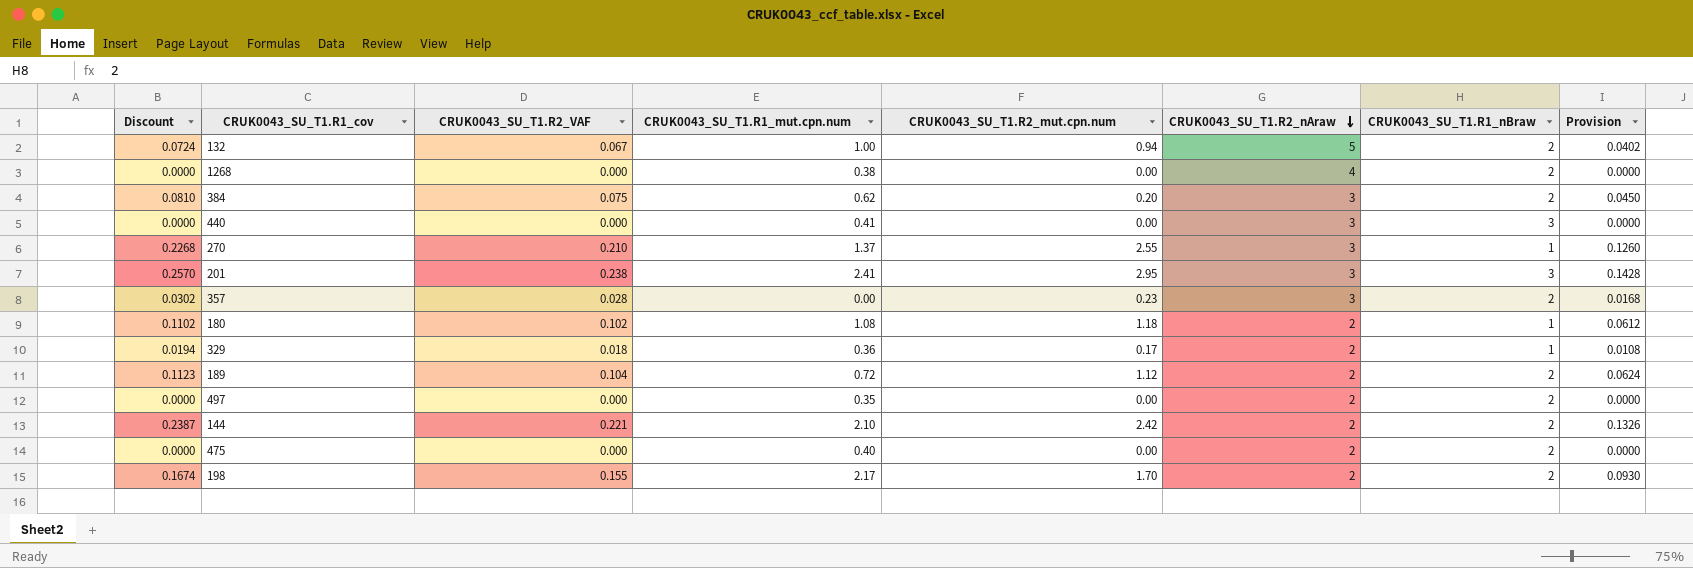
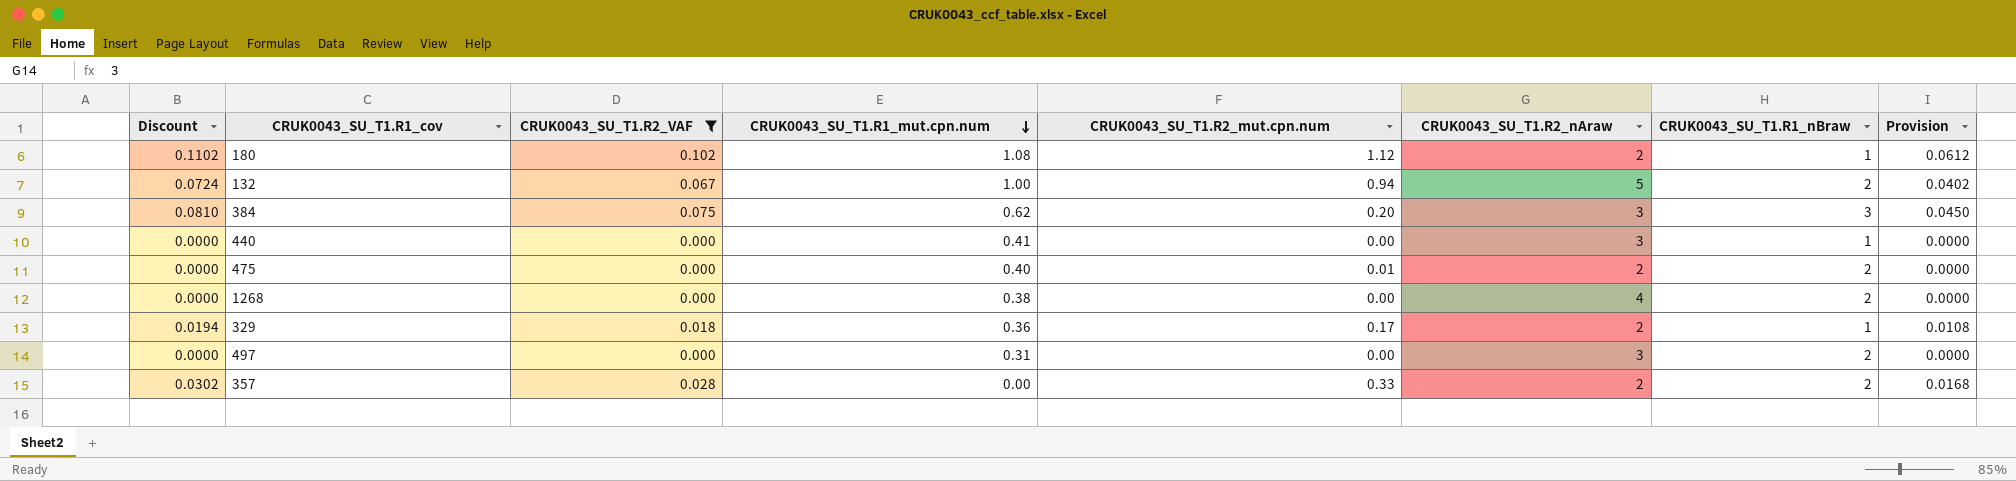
filter: none -> CRUK0043_SU_T1.R2_VAF <= 0.102
row order: CRUK0043_SU_T1.R2_nAraw descending -> CRUK0043_SU_T1.R1_mut.cpn.num descending
180 | CRUK0043_SU_T1.R2_mut.cpn.num: 1.18 -> 1.12
384 | CRUK0043_SU_T1.R1_nBraw: 2 -> 3
440 | CRUK0043_SU_T1.R1_nBraw: 3 -> 1
475 | CRUK0043_SU_T1.R2_mut.cpn.num: 0.00 -> 0.01
497 | CRUK0043_SU_T1.R1_mut.cpn.num: 0.35 -> 0.31
497 | CRUK0043_SU_T1.R2_nAraw: 2 -> 3
357 | CRUK0043_SU_T1.R2_mut.cpn.num: 0.23 -> 0.33
357 | CRUK0043_SU_T1.R2_nAraw: 3 -> 2

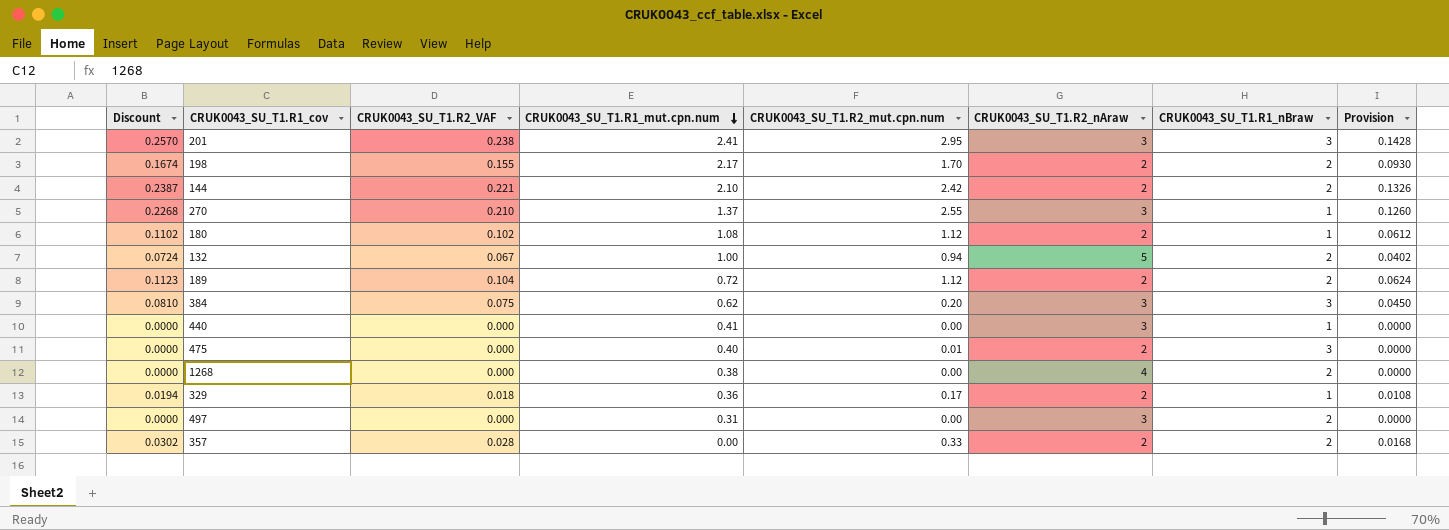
filter: CRUK0043_SU_T1.R2_VAF <= 0.102 -> none
475 | CRUK0043_SU_T1.R1_nBraw: 2 -> 3

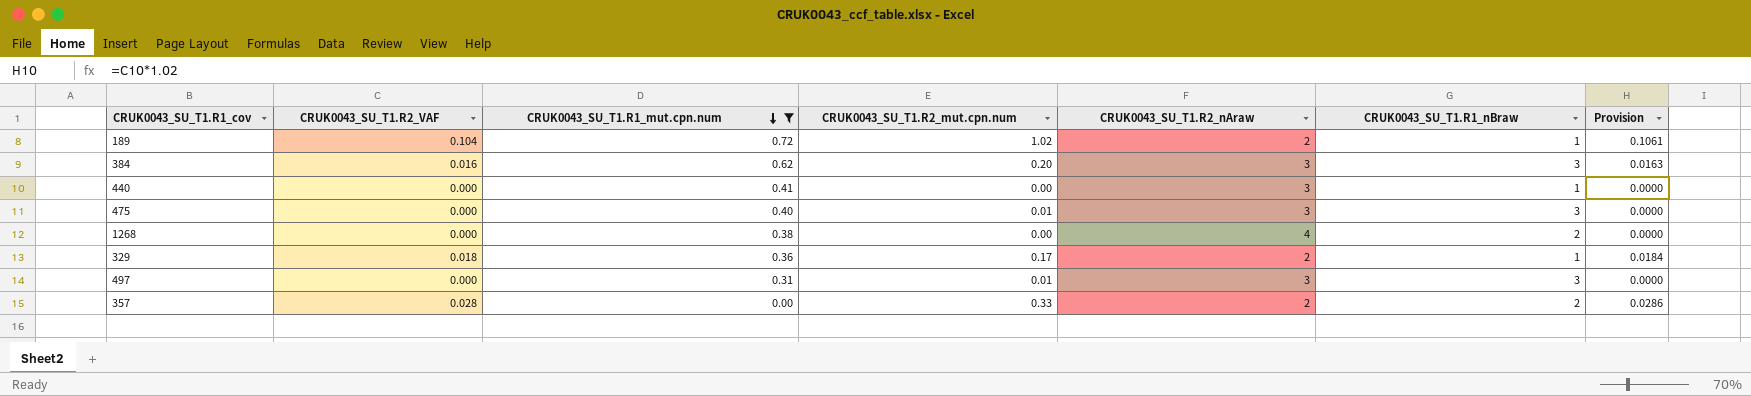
filter: none -> CRUK0043_SU_T1.R1_mut.cpn.num <= 0.72
column Discount | formula: [CRUK0043_SU_T1.R2_VAF] * 1.08 -> none
column Provision | formula: [CRUK0043_SU_T1.R2_VAF] * 0.6 -> [CRUK0043_SU_T1.R2_VAF] * 1.02
189 | CRUK0043_SU_T1.R2_mut.cpn.num: 1.12 -> 1.02
189 | CRUK0043_SU_T1.R1_nBraw: 2 -> 1
384 | CRUK0043_SU_T1.R2_VAF: 0.075 -> 0.016
475 | CRUK0043_SU_T1.R2_nAraw: 2 -> 3
497 | CRUK0043_SU_T1.R2_mut.cpn.num: 0.00 -> 0.01
497 | CRUK0043_SU_T1.R1_nBraw: 2 -> 3

